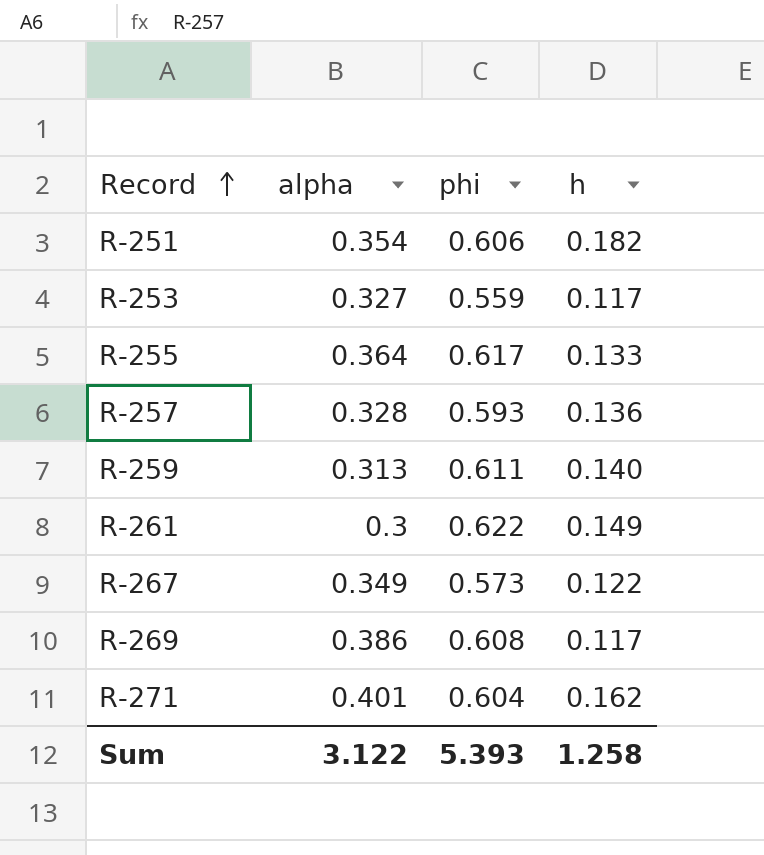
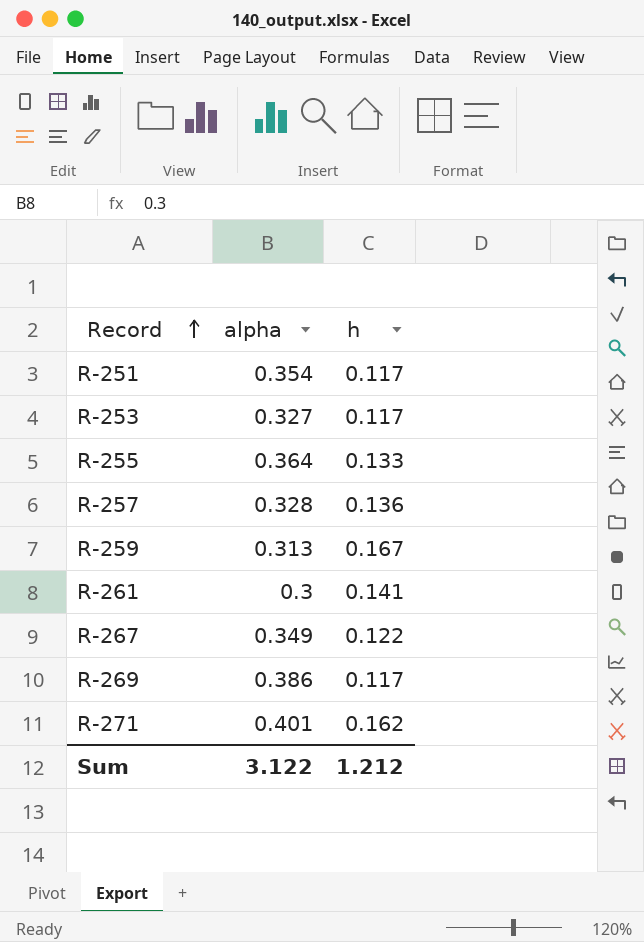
column phi | position: 3 -> none
R-251 | h: 0.182 -> 0.117
R-259 | h: 0.140 -> 0.167
R-261 | h: 0.149 -> 0.141
Sum | h: 1.258 -> 1.212

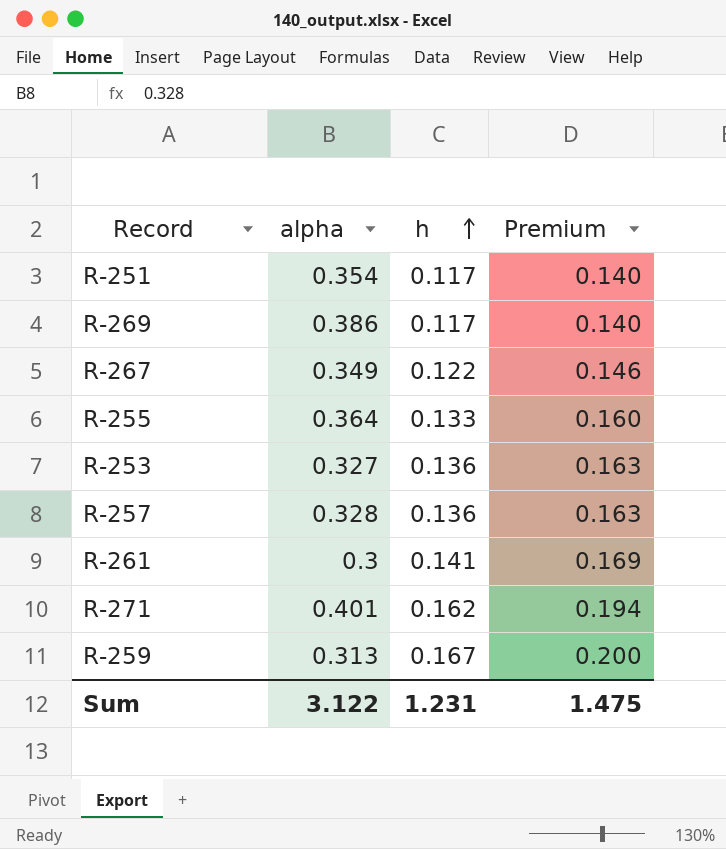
row order: Record ascending -> h ascending
column Premium | formula: none -> [h] * 1.2
R-253 | h: 0.117 -> 0.136
Sum | h: 1.212 -> 1.231

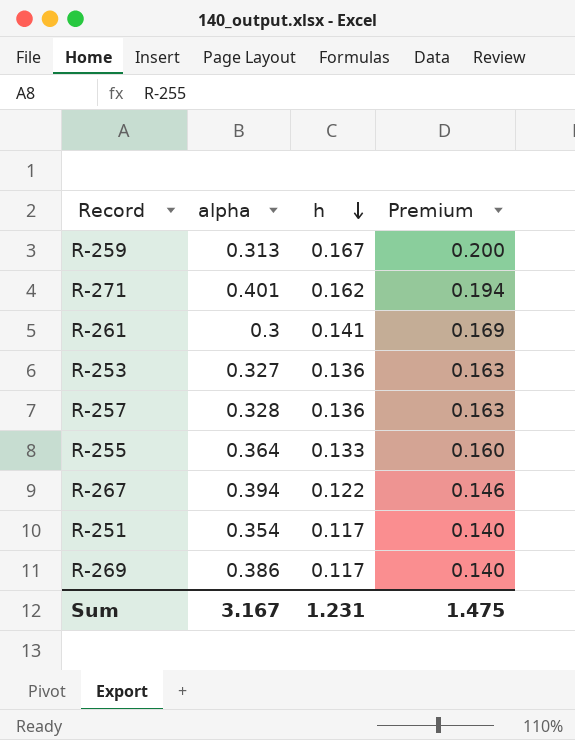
row order: h ascending -> h descending
R-267 | alpha: 0.349 -> 0.394
Sum | alpha: 3.122 -> 3.167

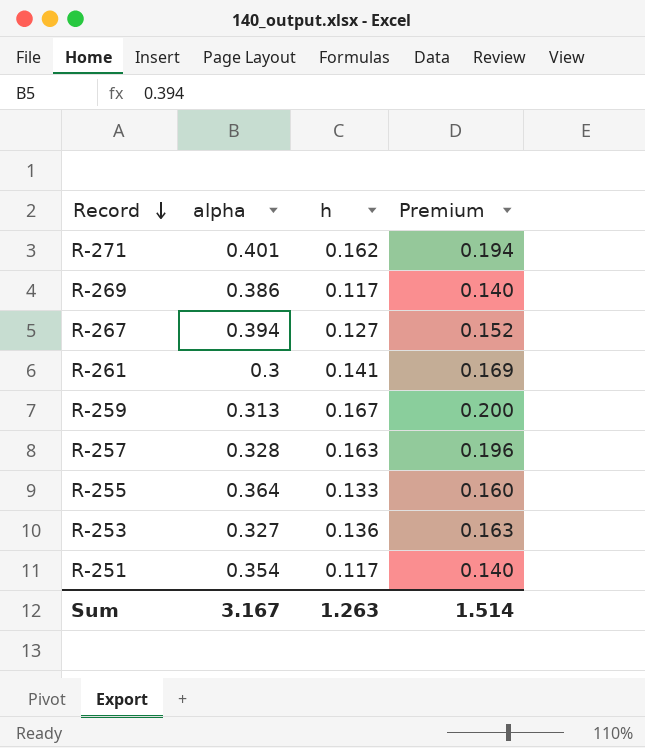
row order: h descending -> Record descending
R-267 | h: 0.122 -> 0.127
R-267 | Premium: 0.146 -> 0.152
R-257 | h: 0.136 -> 0.163
R-257 | Premium: 0.163 -> 0.196
Sum | h: 1.231 -> 1.263
Sum | Premium: 1.475 -> 1.514

